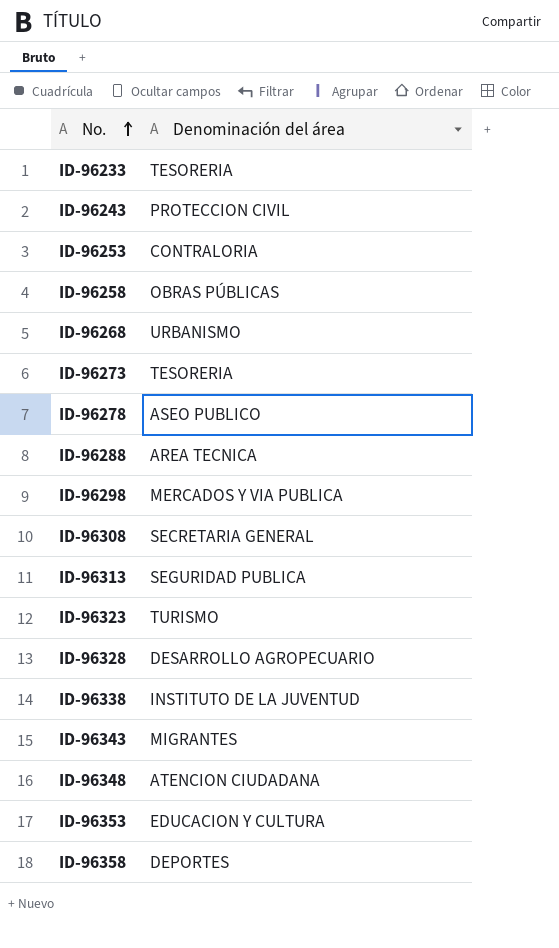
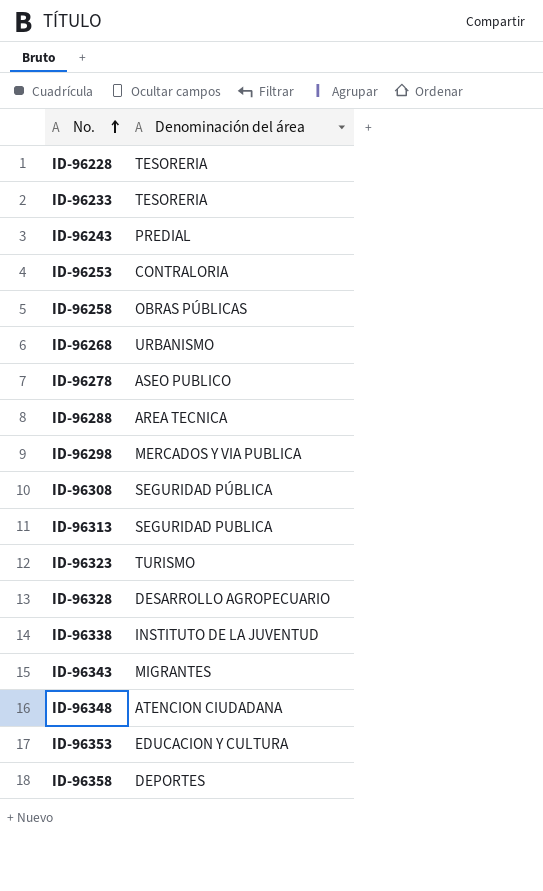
row ID-96273: TESORERIA -> none
row ID-96228: none -> TESORERIA
ID-96243 | Denominación del área: PROTECCION CIVIL -> PREDIAL
ID-96308 | Denominación del área: SECRETARIA GENERAL -> SEGURIDAD PÚBLICA

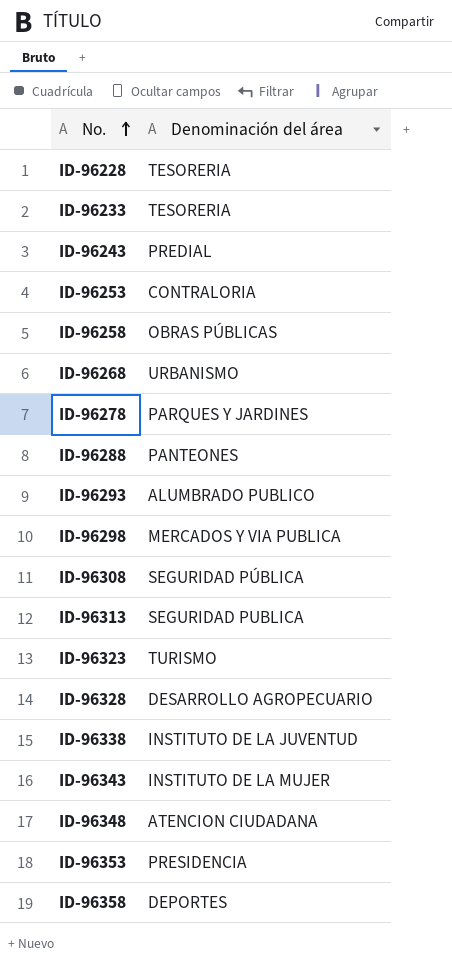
ID-96278 | Denominación del área: ASEO PUBLICO -> PARQUES Y JARDINES
ID-96288 | Denominación del área: AREA TECNICA -> PANTEONES
row ID-96293: none -> ALUMBRADO PUBLICO
ID-96343 | Denominación del área: MIGRANTES -> INSTITUTO DE LA MUJER
ID-96353 | Denominación del área: EDUCACION Y CULTURA -> PRESIDENCIA

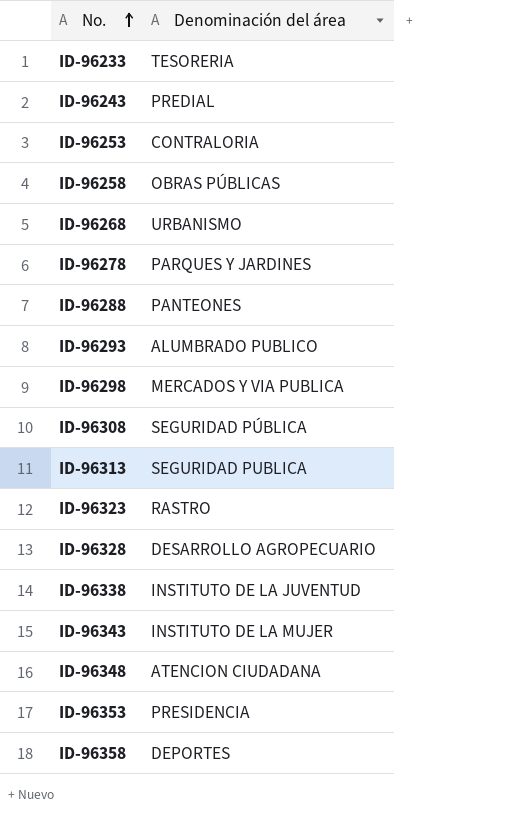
row ID-96228: TESORERIA -> none
ID-96323 | Denominación del área: TURISMO -> RASTRO

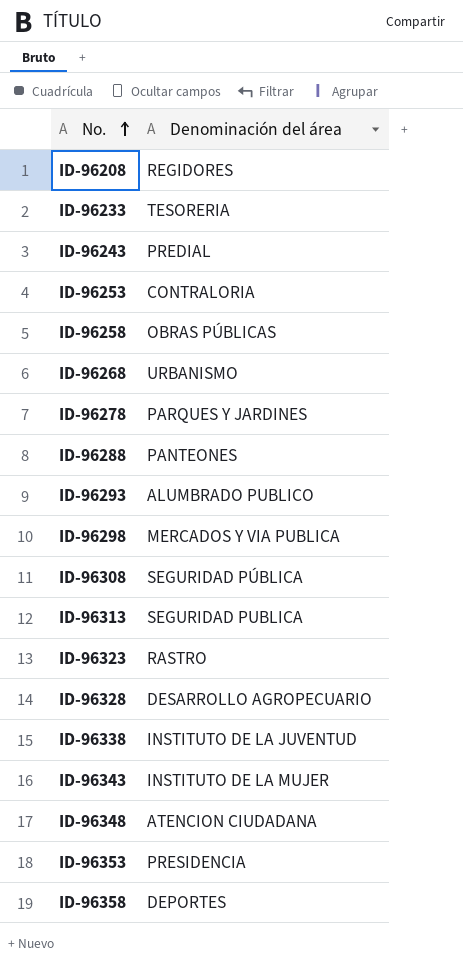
row ID-96208: none -> REGIDORES

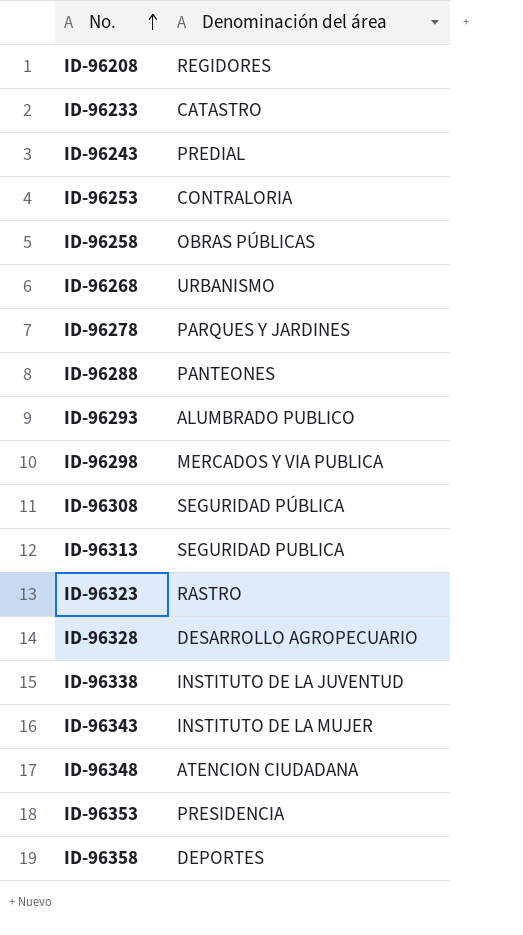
ID-96233 | Denominación del área: TESORERIA -> CATASTRO

